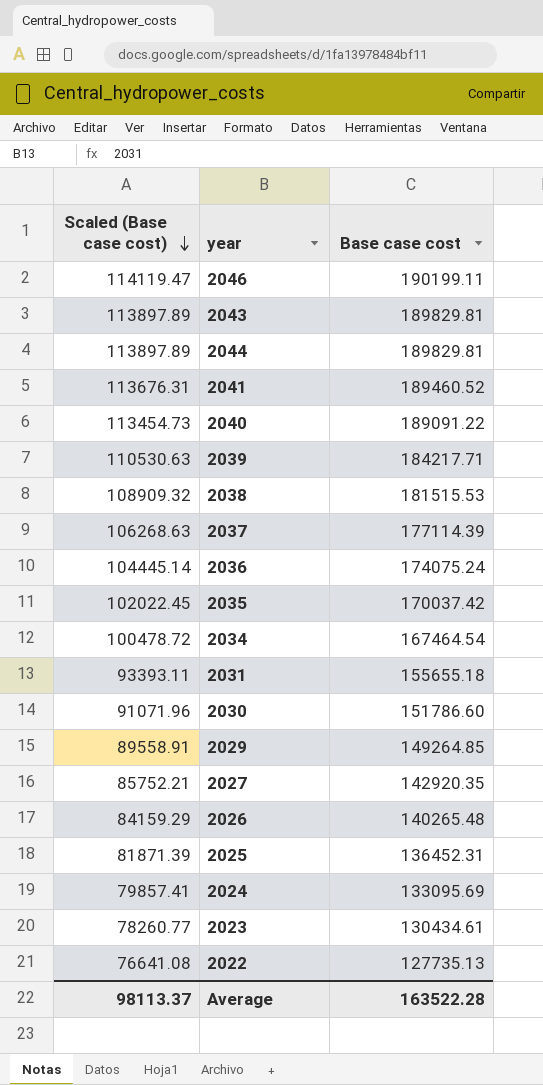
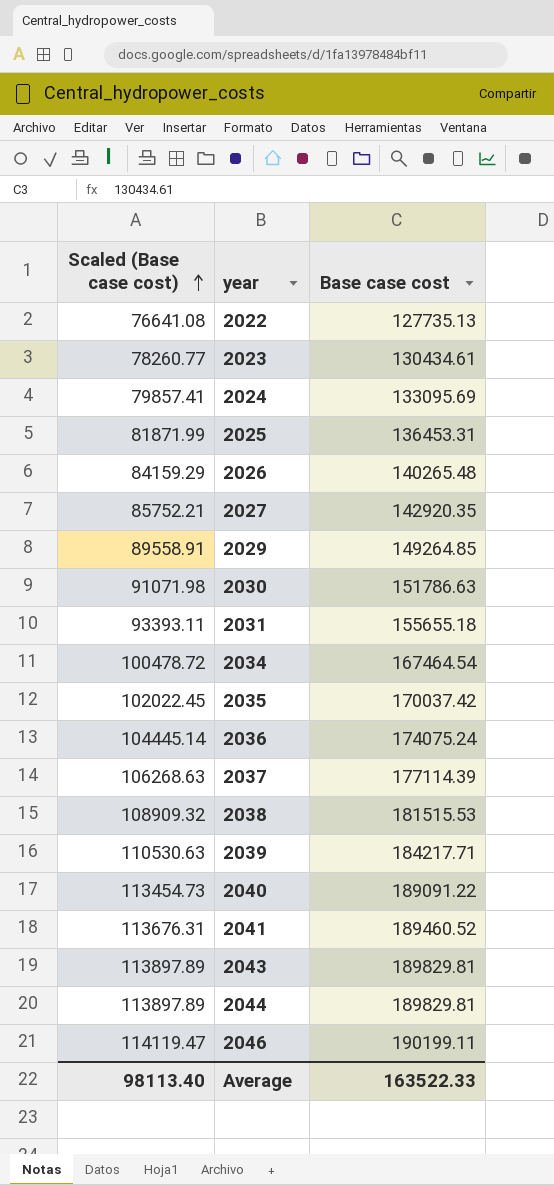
row order: Scaled (Base case cost) descending -> Scaled (Base case cost) ascending
2025 | Scaled (Base case cost): 81871.39 -> 81871.99
2025 | Base case cost: 136452.31 -> 136453.31
2030 | Scaled (Base case cost): 91071.96 -> 91071.98
2030 | Base case cost: 151786.60 -> 151786.63
Average | Scaled (Base case cost): 98113.37 -> 98113.40
Average | Base case cost: 163522.28 -> 163522.33

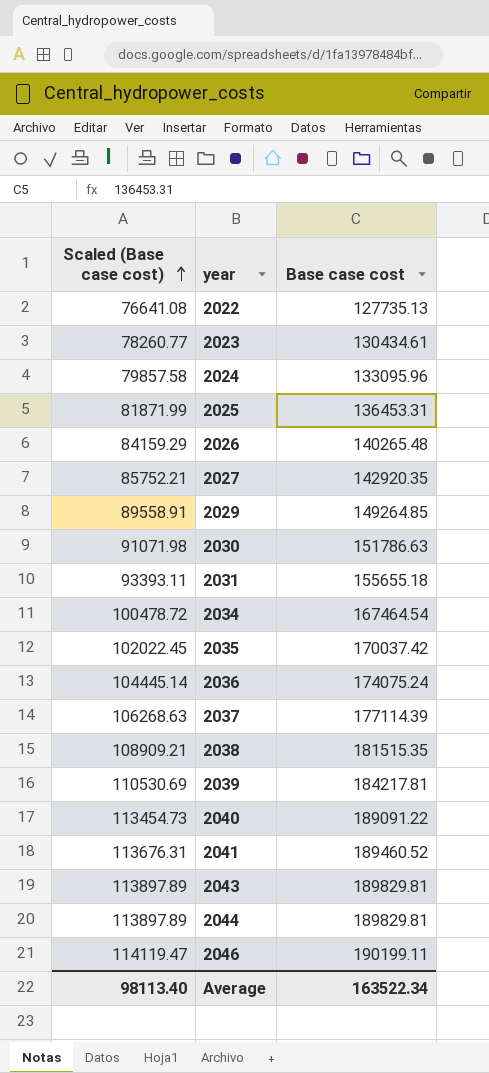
2024 | Scaled (Base case cost): 79857.41 -> 79857.58
2024 | Base case cost: 133095.69 -> 133095.96
2038 | Scaled (Base case cost): 108909.32 -> 108909.21
2038 | Base case cost: 181515.53 -> 181515.35
2039 | Scaled (Base case cost): 110530.63 -> 110530.69
2039 | Base case cost: 184217.71 -> 184217.81
Average | Base case cost: 163522.33 -> 163522.34

